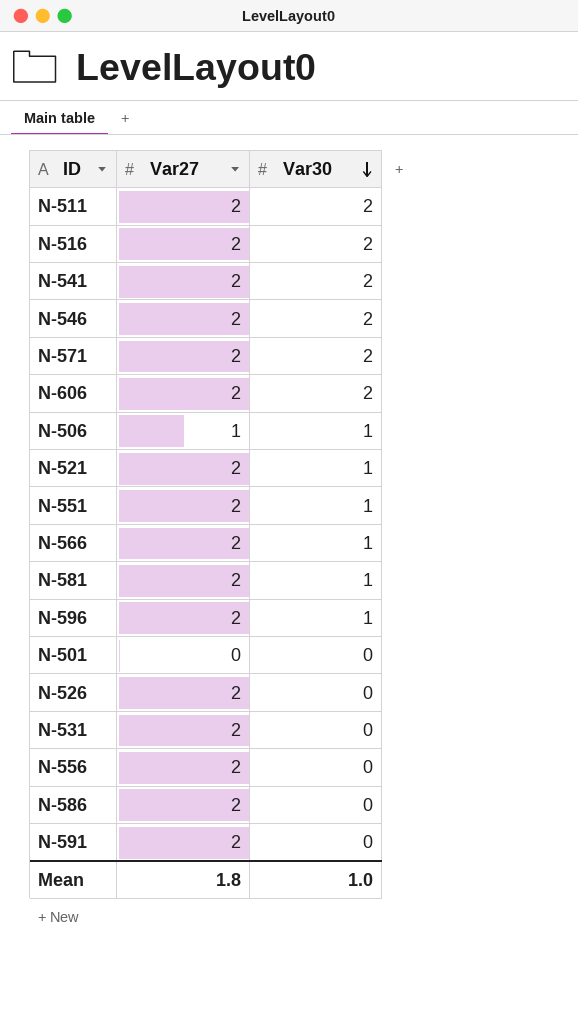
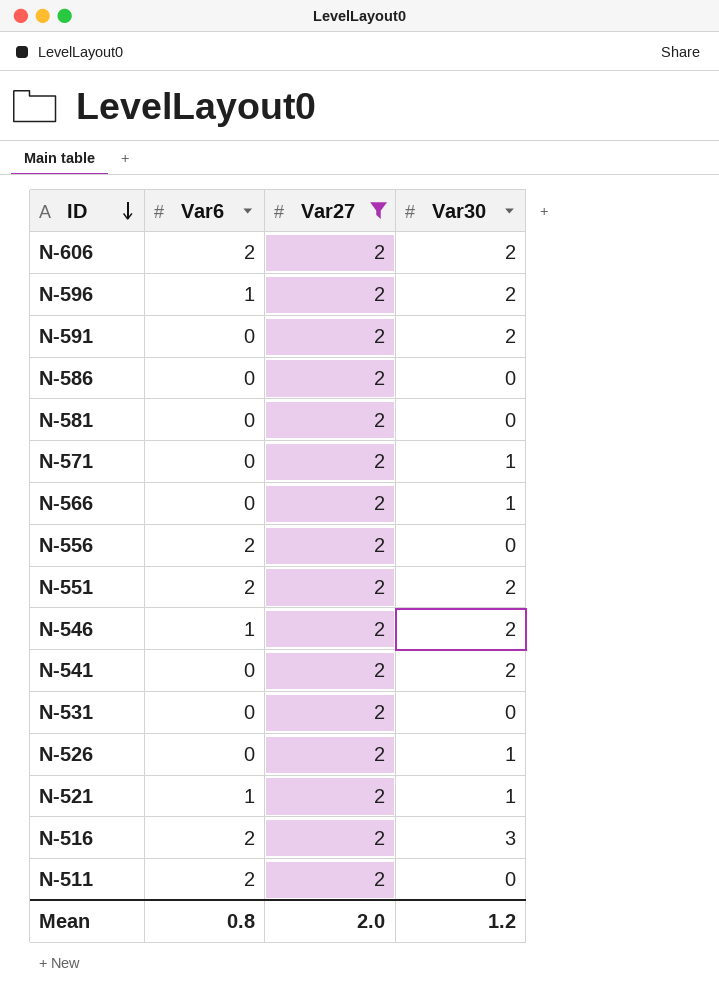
filter: none -> Var27 = 2
row order: Var30 descending -> ID descending
column Var6 | position: none -> 2
N-596 | Var30: 1 -> 2
N-591 | Var30: 0 -> 2
N-581 | Var30: 1 -> 0
N-571 | Var30: 2 -> 1
N-551 | Var30: 1 -> 2
N-526 | Var30: 0 -> 1
N-516 | Var30: 2 -> 3
N-511 | Var30: 2 -> 0
Mean | Var27: 1.8 -> 2.0
Mean | Var30: 1.0 -> 1.2

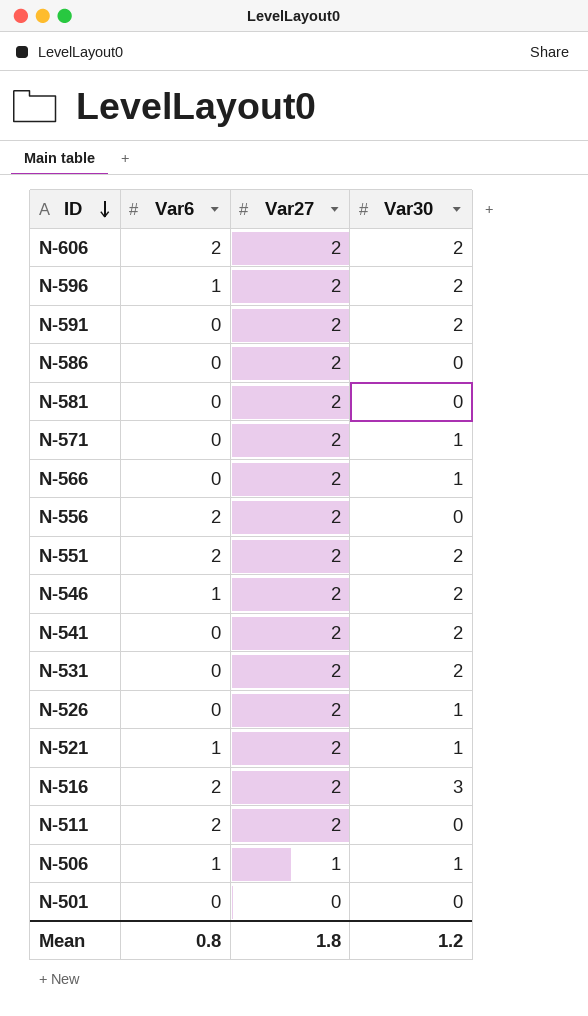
filter: Var27 = 2 -> none
N-531 | Var30: 0 -> 2
Mean | Var27: 2.0 -> 1.8

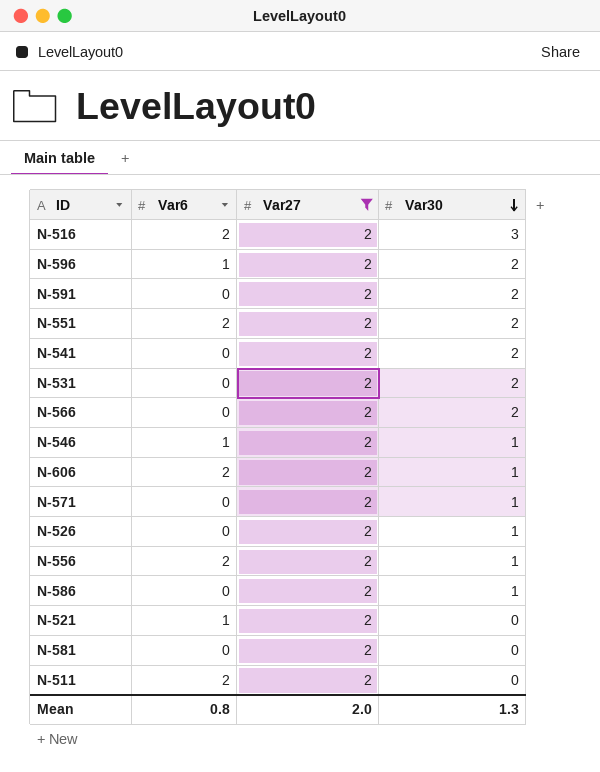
filter: none -> Var27 = 2
row order: ID descending -> Var30 descending
N-566 | Var30: 1 -> 2
N-546 | Var30: 2 -> 1
N-606 | Var30: 2 -> 1
N-556 | Var30: 0 -> 1
N-586 | Var30: 0 -> 1
N-521 | Var30: 1 -> 0
Mean | Var27: 1.8 -> 2.0
Mean | Var30: 1.2 -> 1.3

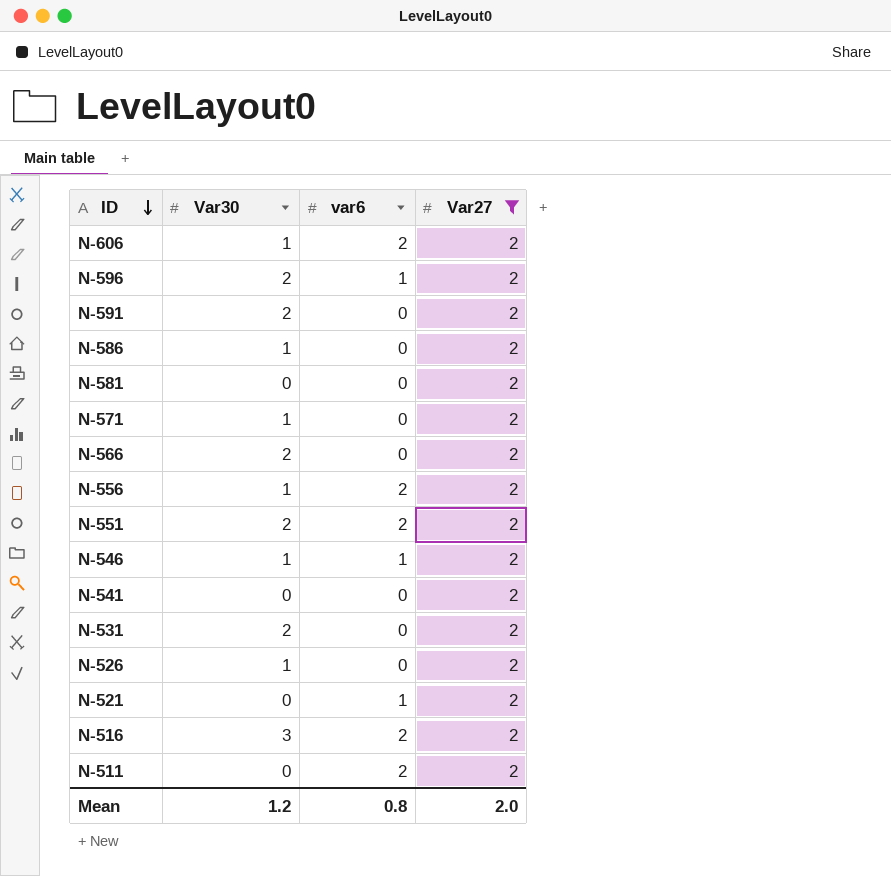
row order: Var30 descending -> ID descending
column Var30 | position: 4 -> 2
column name: Var6 -> var6
N-541 | Var30: 2 -> 0
Mean | Var30: 1.3 -> 1.2

